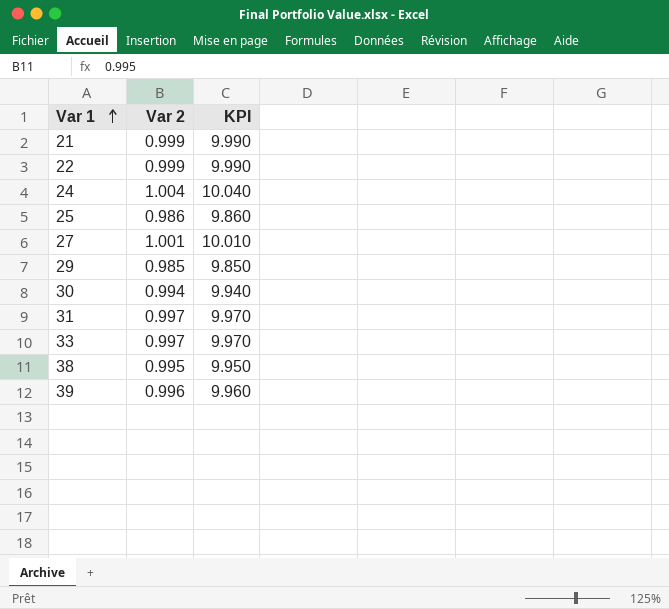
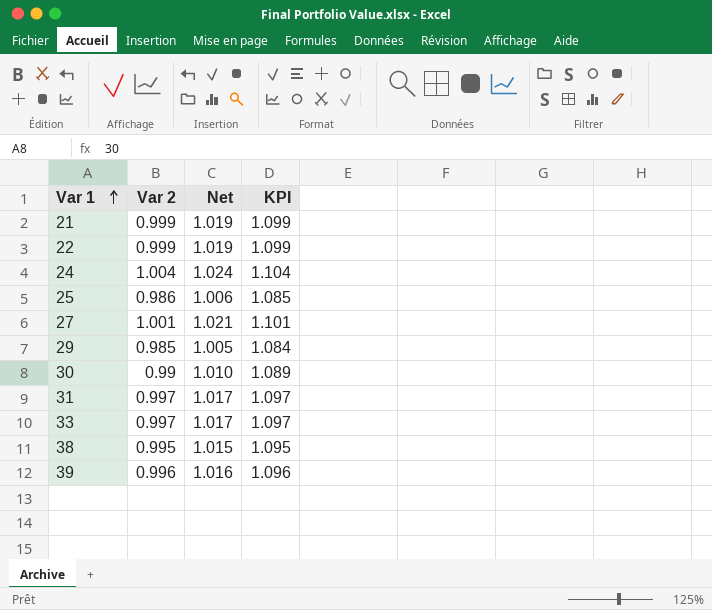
column Net | formula: none -> [Var 2] * 1.02
column KPI | formula: [Var 2] * 10 -> [Var 2] * 1.1
30 | Var 2: 0.994 -> 0.99

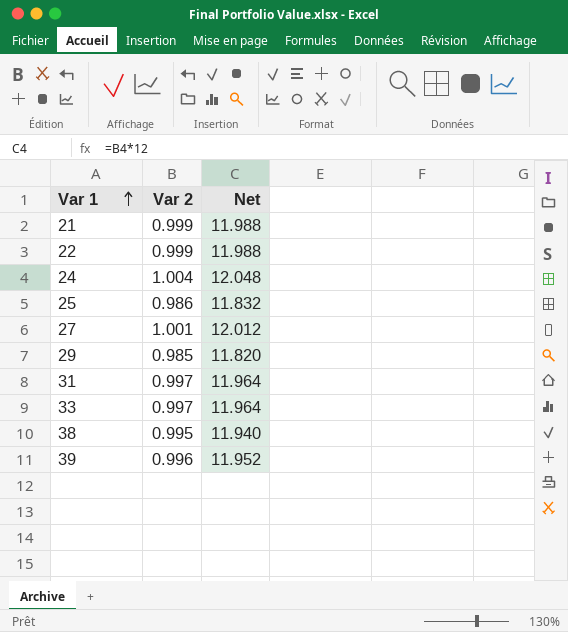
column KPI | formula: [Var 2] * 1.1 -> none
column Net | formula: [Var 2] * 1.02 -> [Var 2] * 12
row 30: 0.99 | 1.010 | 1.089 -> none

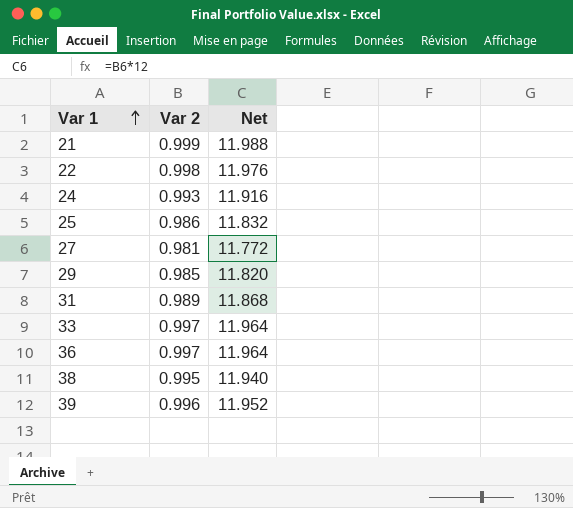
22 | Var 2: 0.999 -> 0.998
22 | Net: 11.988 -> 11.976
24 | Var 2: 1.004 -> 0.993
24 | Net: 12.048 -> 11.916
27 | Var 2: 1.001 -> 0.981
27 | Net: 12.012 -> 11.772
31 | Var 2: 0.997 -> 0.989
31 | Net: 11.964 -> 11.868
row 36: none -> 0.997 | 11.964

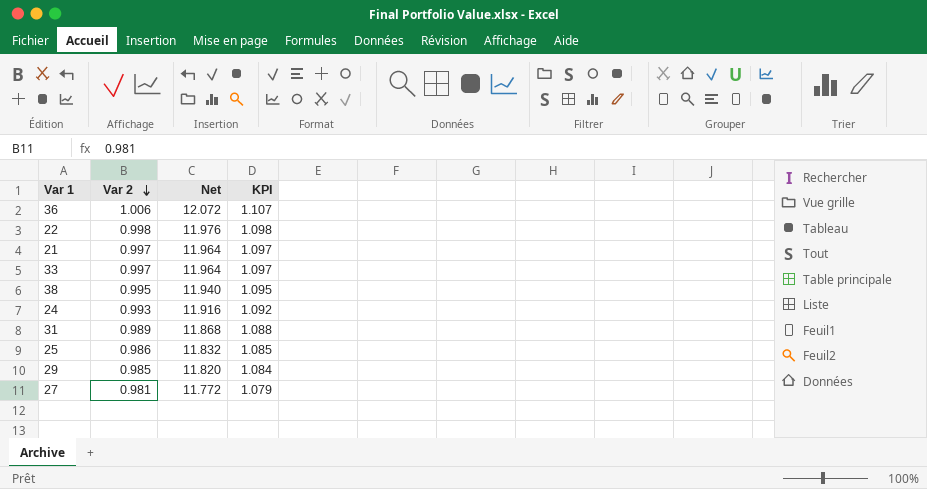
row order: Var 1 ascending -> Var 2 descending
column KPI | formula: none -> [Var 2] * 1.1
row 39: 0.996 | 11.952 -> none
36 | Var 2: 0.997 -> 1.006
36 | Net: 11.964 -> 12.072
21 | Var 2: 0.999 -> 0.997
21 | Net: 11.988 -> 11.964

